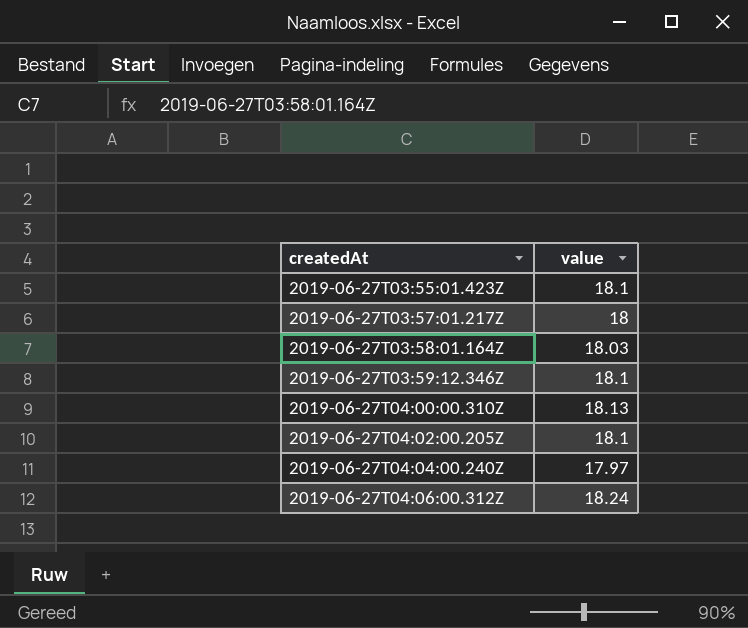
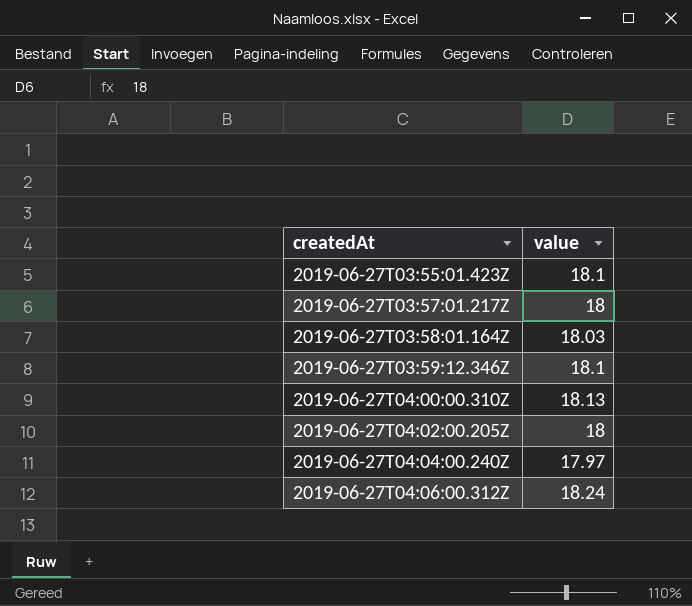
2019-06-27T04:02:00.205Z | value: 18.1 -> 18

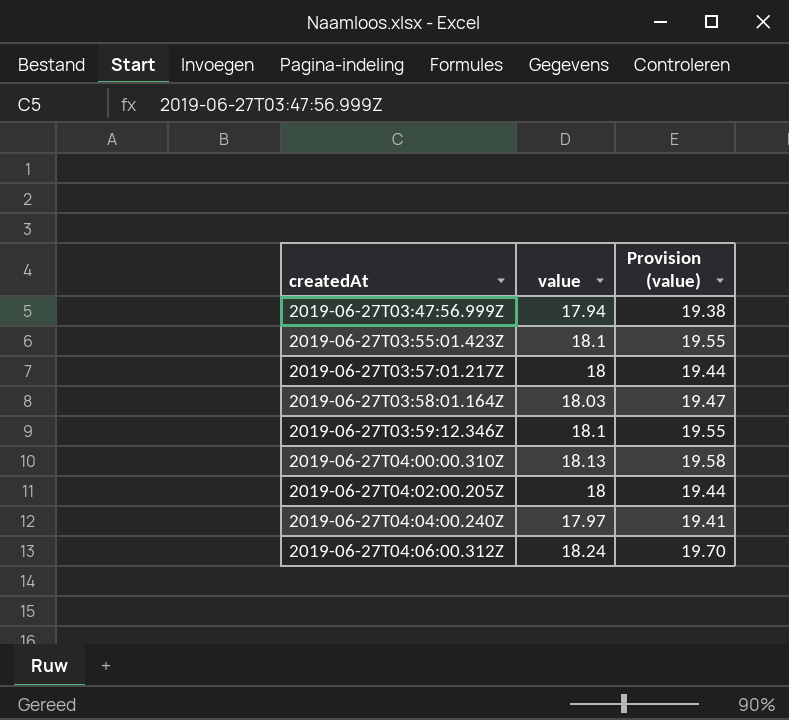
column Provision (value) | formula: none -> [value] * 1.08
row 2019-06-27T03:47:56.999Z: none -> 17.94 | 19.38

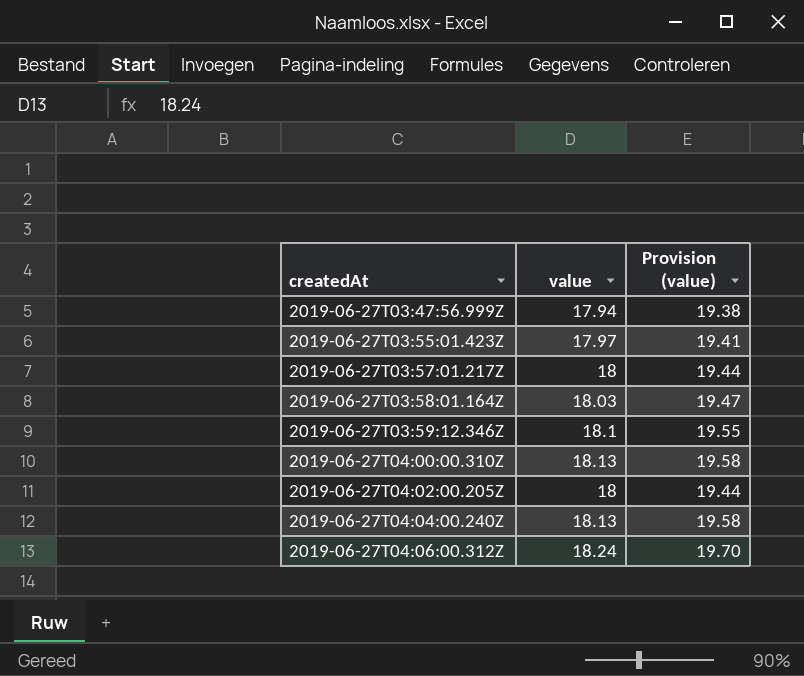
2019-06-27T03:55:01.423Z | value: 18.1 -> 17.97
2019-06-27T03:55:01.423Z | Provision (value): 19.55 -> 19.41
2019-06-27T04:04:00.240Z | value: 17.97 -> 18.13
2019-06-27T04:04:00.240Z | Provision (value): 19.41 -> 19.58

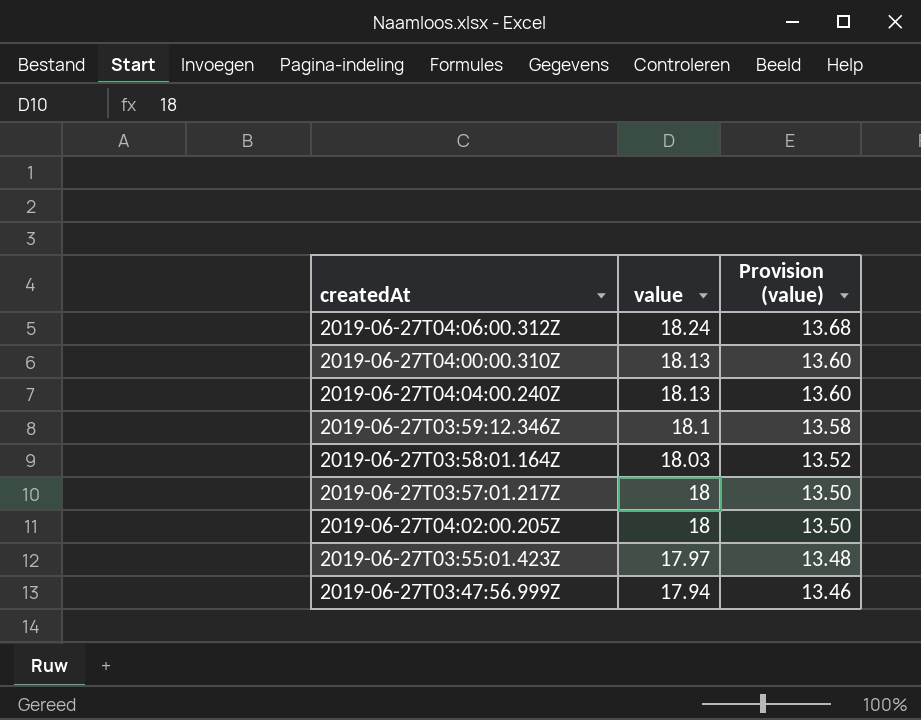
row order: createdAt ascending -> value descending
column Provision (value) | formula: [value] * 1.08 -> [value] * 0.75

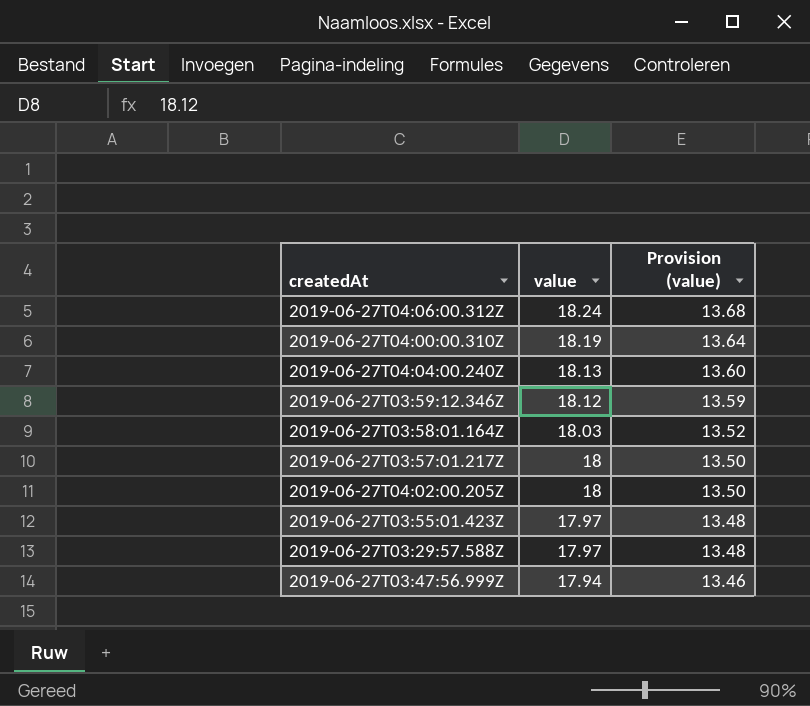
2019-06-27T04:00:00.310Z | value: 18.13 -> 18.19
2019-06-27T04:00:00.310Z | Provision (value): 13.60 -> 13.64
2019-06-27T03:59:12.346Z | value: 18.1 -> 18.12
2019-06-27T03:59:12.346Z | Provision (value): 13.58 -> 13.59
row 2019-06-27T03:29:57.588Z: none -> 17.97 | 13.48

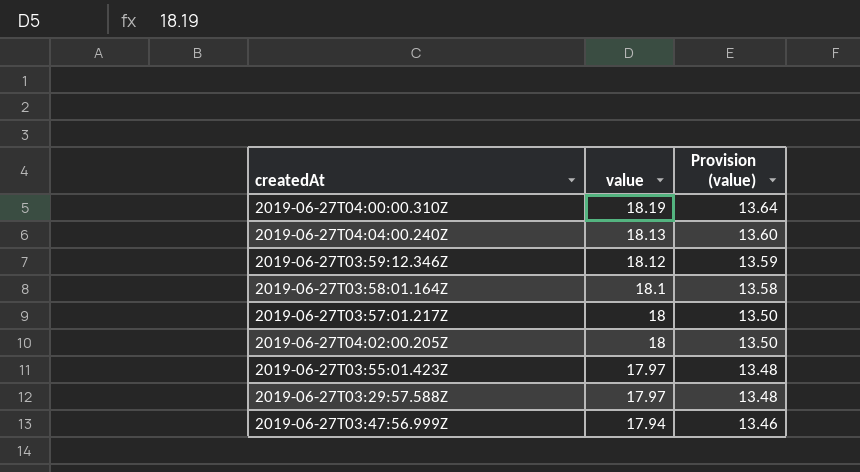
row 2019-06-27T04:06:00.312Z: 18.24 | 13.68 -> none
2019-06-27T03:58:01.164Z | value: 18.03 -> 18.1
2019-06-27T03:58:01.164Z | Provision (value): 13.52 -> 13.58

